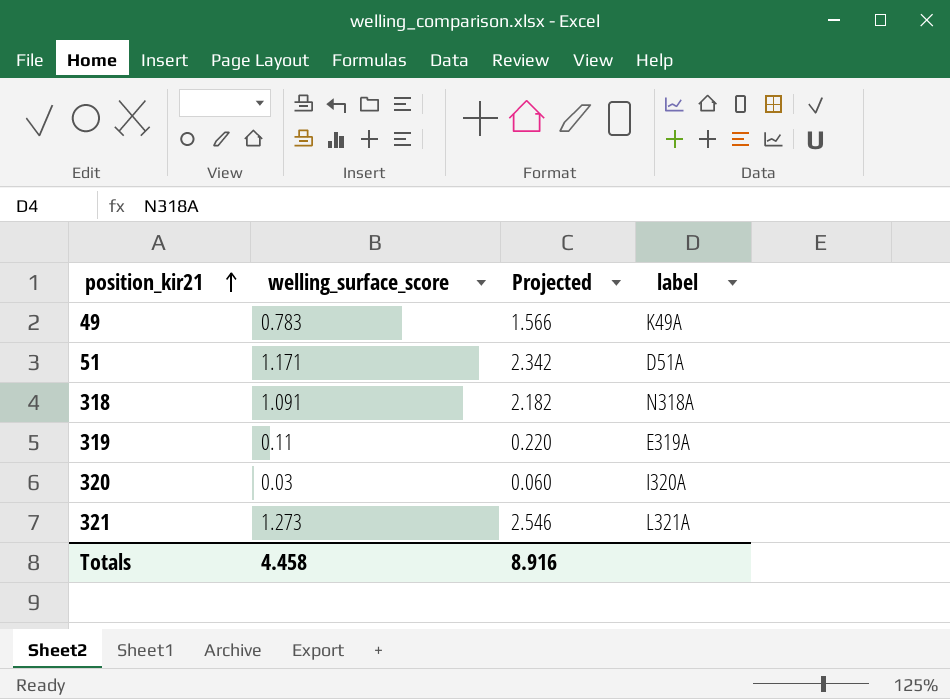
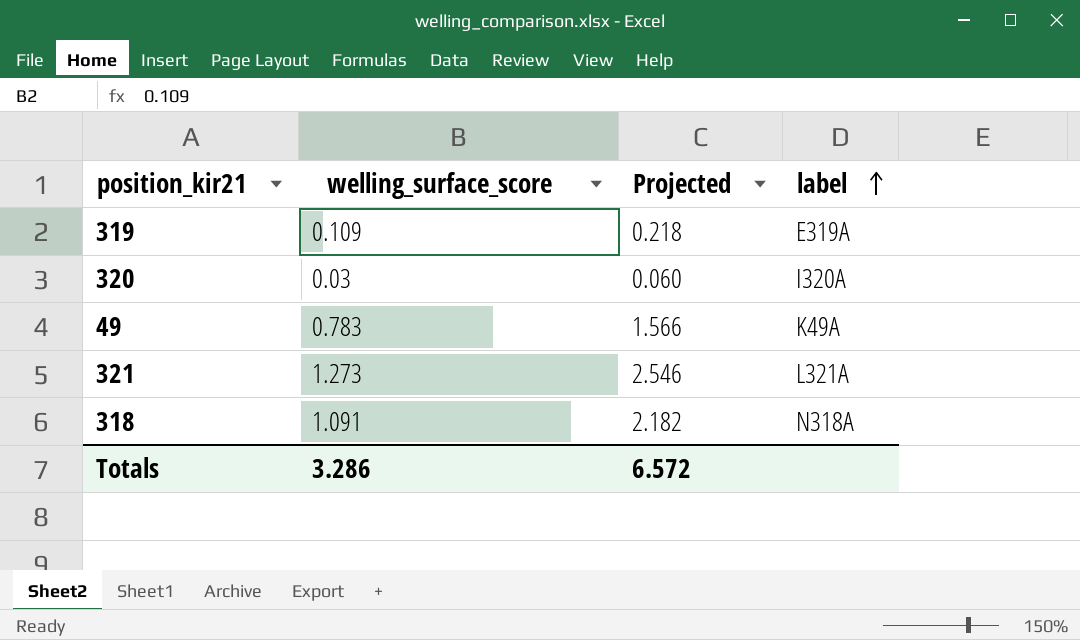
row order: position_kir21 ascending -> label ascending
row 51: 1.171 | 2.342 | D51A -> none
319 | welling_surface_score: 0.11 -> 0.109
319 | Projected: 0.220 -> 0.218
Totals | welling_surface_score: 4.458 -> 3.286
Totals | Projected: 8.916 -> 6.572

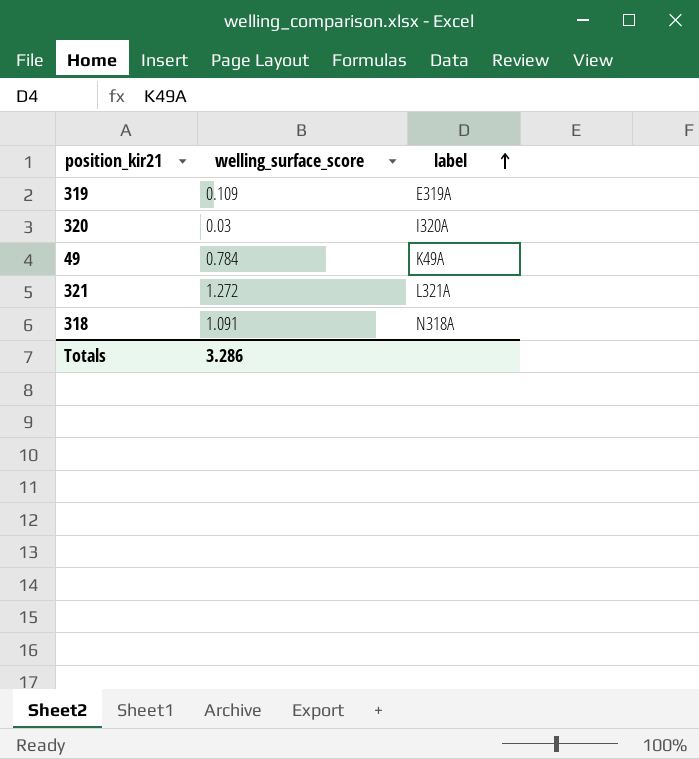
column Projected | formula: [welling_surface_score] * 2 -> none
49 | welling_surface_score: 0.783 -> 0.784
321 | welling_surface_score: 1.273 -> 1.272

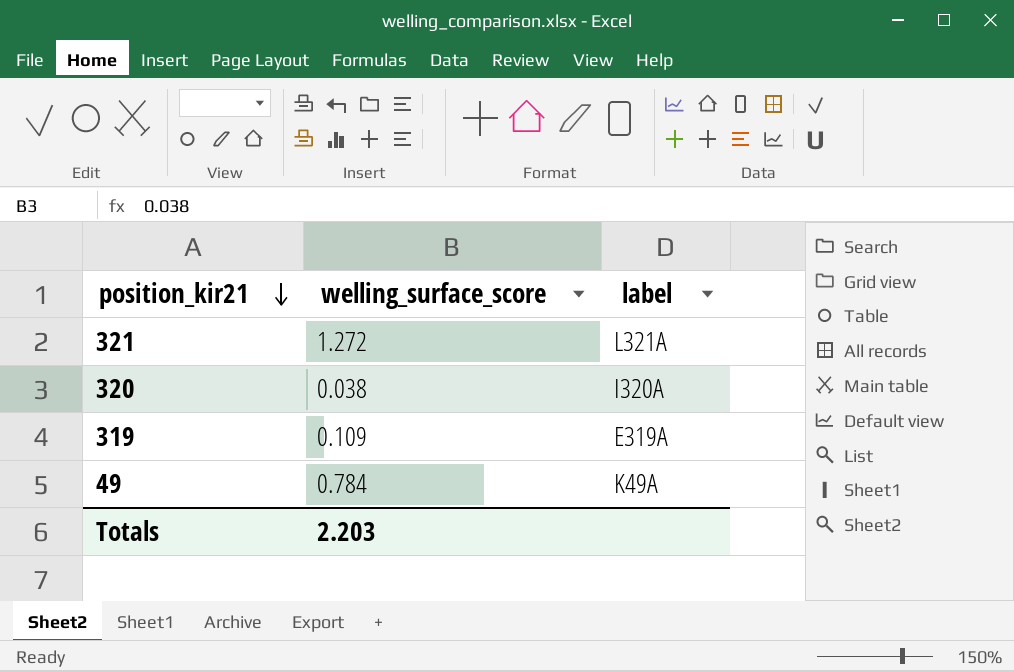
row order: label ascending -> position_kir21 descending
row 318: 1.091 | N318A -> none
320 | welling_surface_score: 0.03 -> 0.038
Totals | welling_surface_score: 3.286 -> 2.203

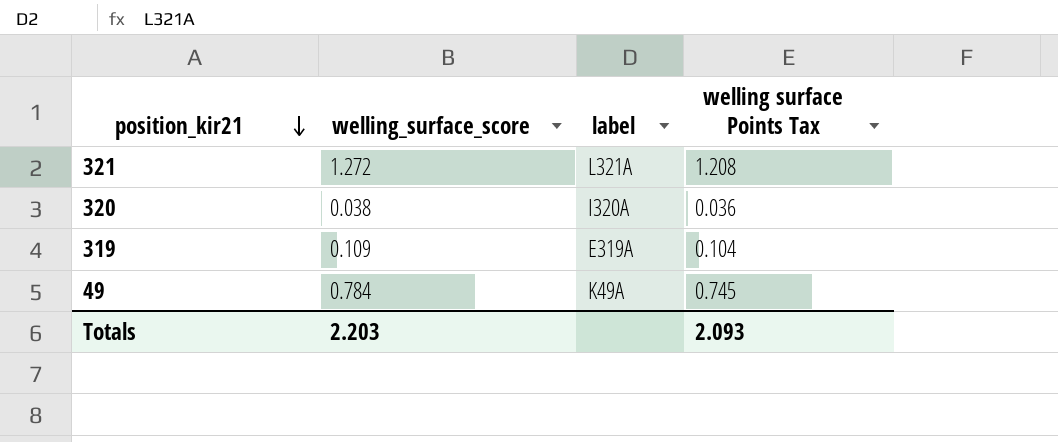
column welling surface Points Tax | formula: none -> [welling_surface_score] * 0.95

